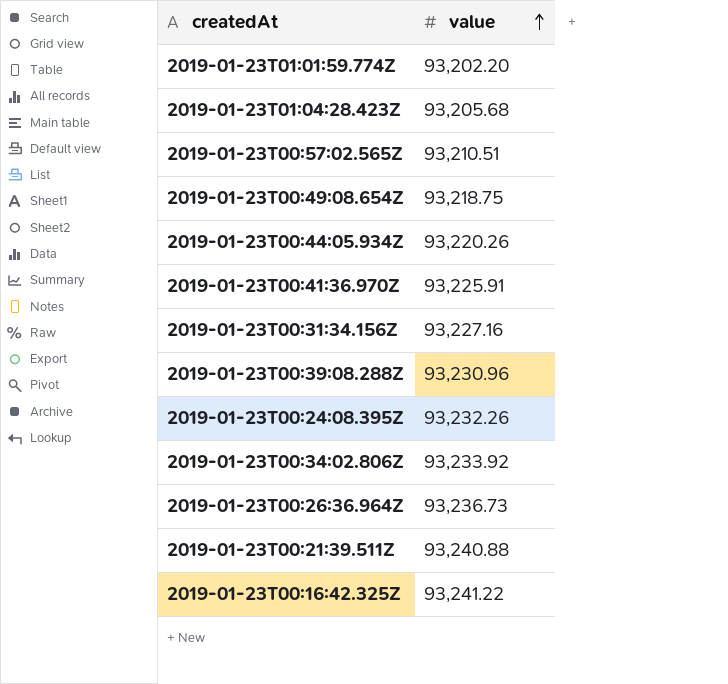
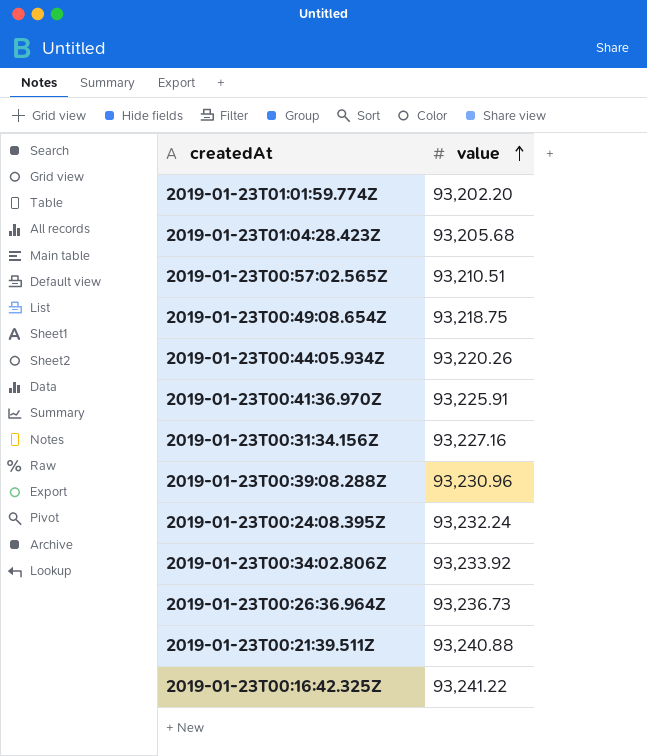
2019-01-23T00:24:08.395Z | value: 93,232.26 -> 93,232.24

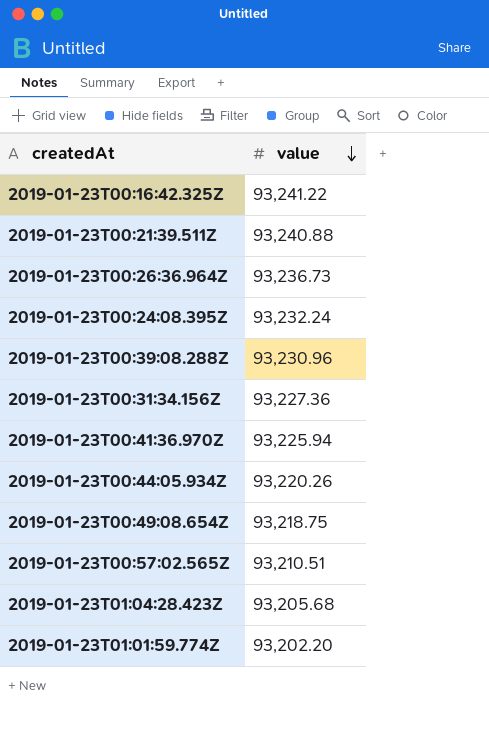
row order: value ascending -> value descending
row 2019-01-23T00:34:02.806Z: 93,233.92 -> none
2019-01-23T00:31:34.156Z | value: 93,227.16 -> 93,227.36
2019-01-23T00:41:36.970Z | value: 93,225.91 -> 93,225.94

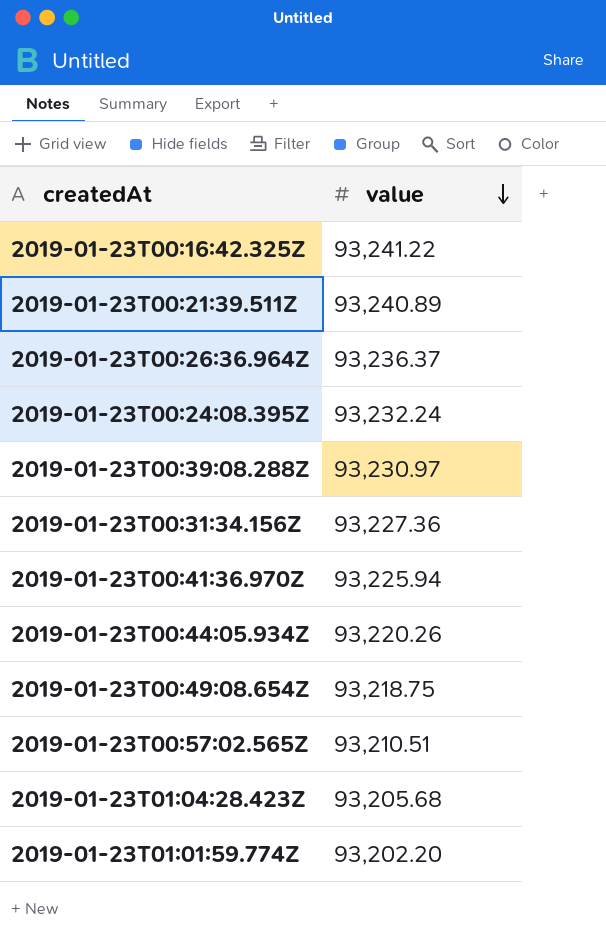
2019-01-23T00:21:39.511Z | value: 93,240.88 -> 93,240.89
2019-01-23T00:26:36.964Z | value: 93,236.73 -> 93,236.37
2019-01-23T00:39:08.288Z | value: 93,230.96 -> 93,230.97

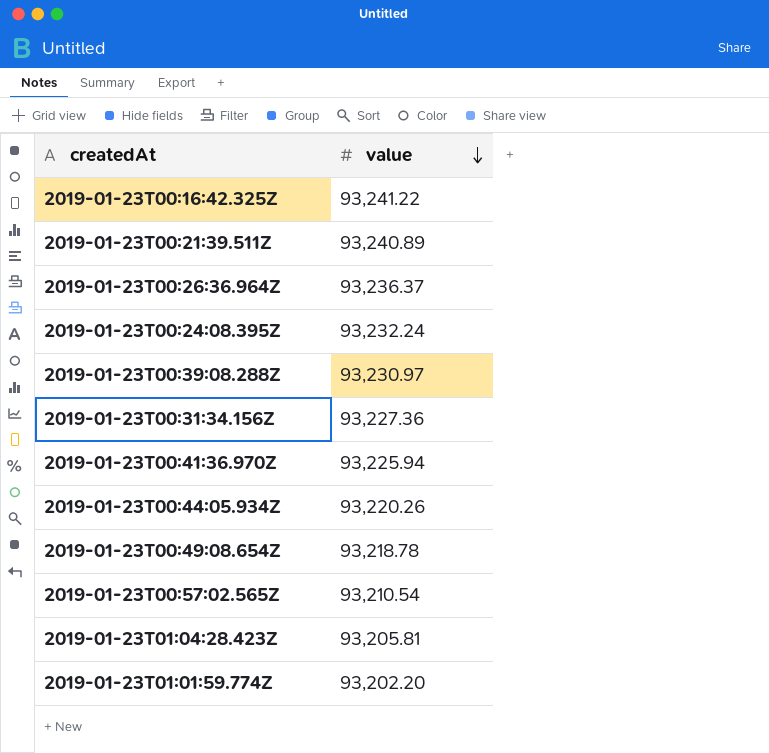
2019-01-23T00:49:08.654Z | value: 93,218.75 -> 93,218.78
2019-01-23T00:57:02.565Z | value: 93,210.51 -> 93,210.54
2019-01-23T01:04:28.423Z | value: 93,205.68 -> 93,205.81

